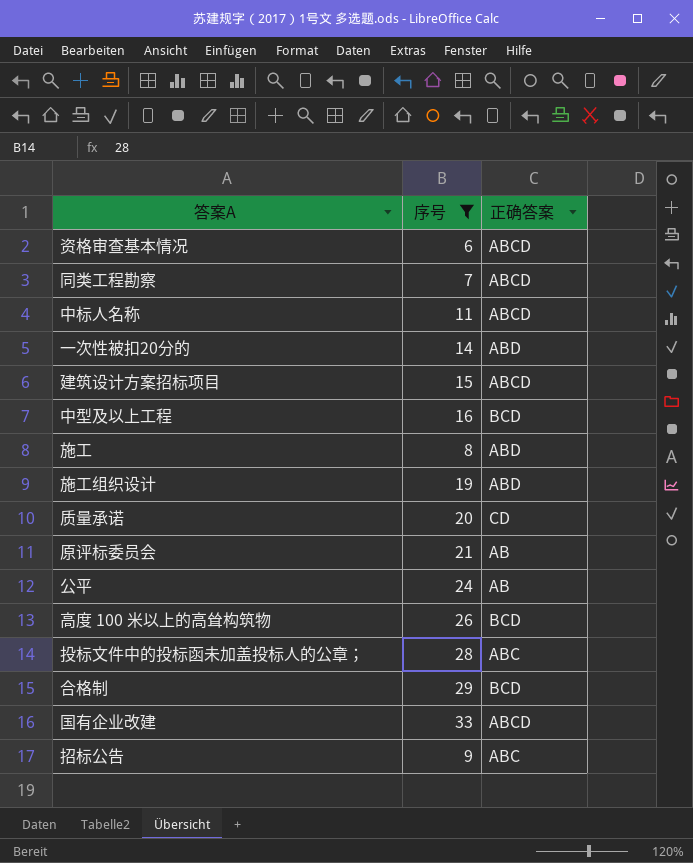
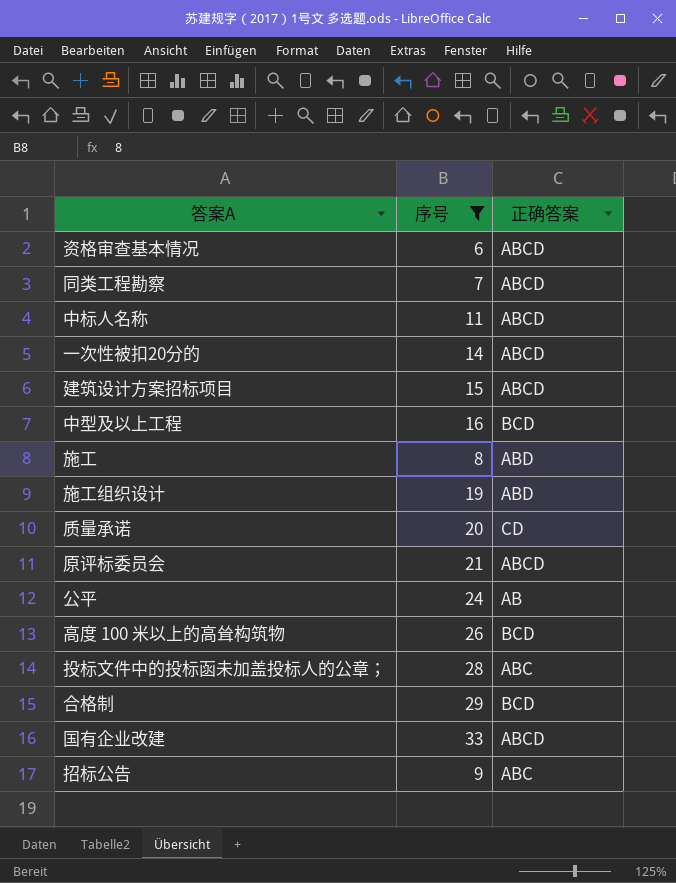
一次性被扣20分的 | 正确答案: ABD -> ABCD
原评标委员会 | 正确答案: AB -> ABCD

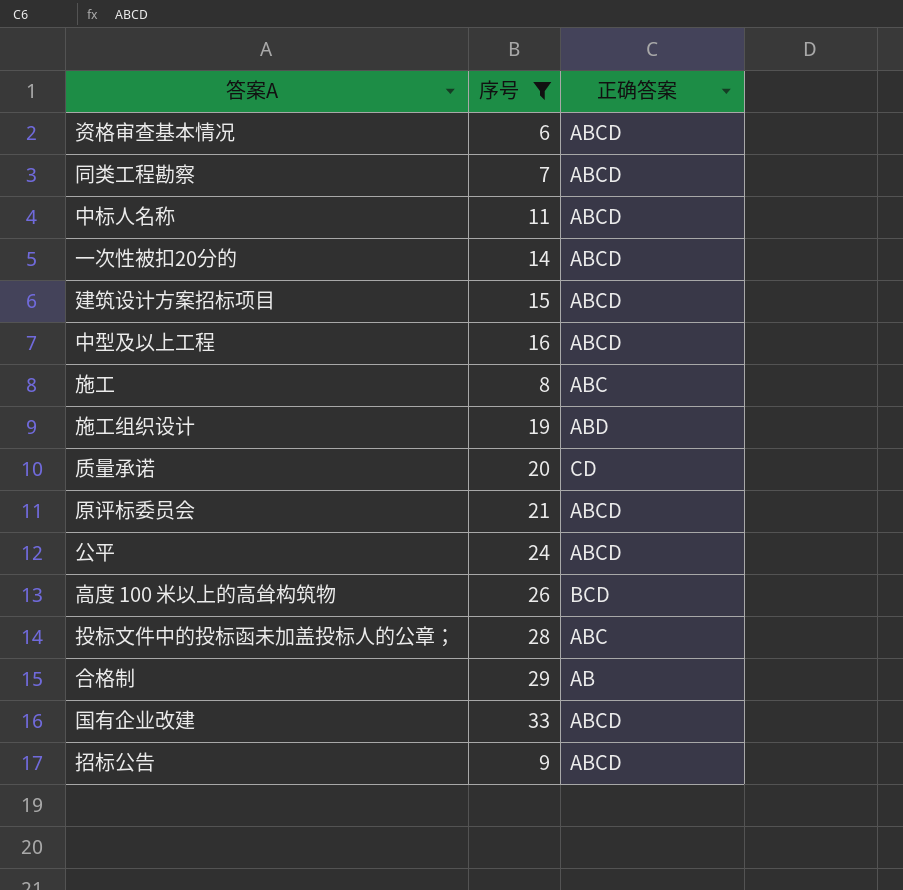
中型及以上工程 | 正确答案: BCD -> ABCD
施工 | 正确答案: ABD -> ABC
公平 | 正确答案: AB -> ABCD
合格制 | 正确答案: BCD -> AB
招标公告 | 正确答案: ABC -> ABCD

